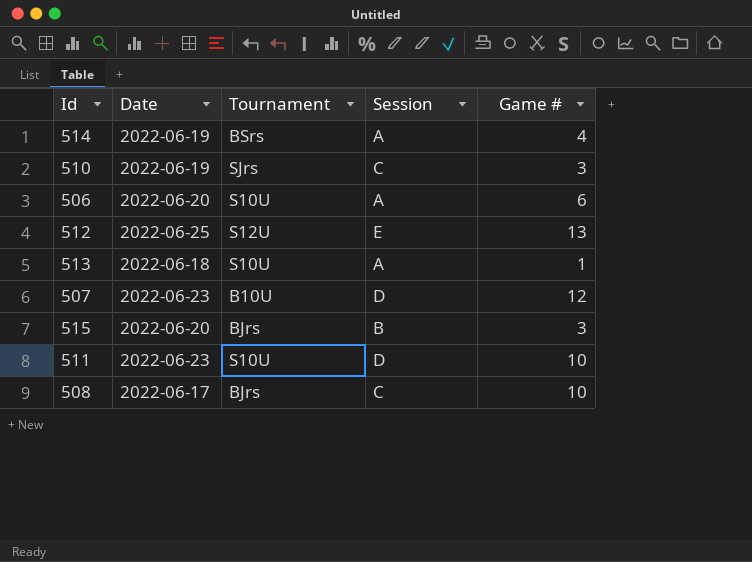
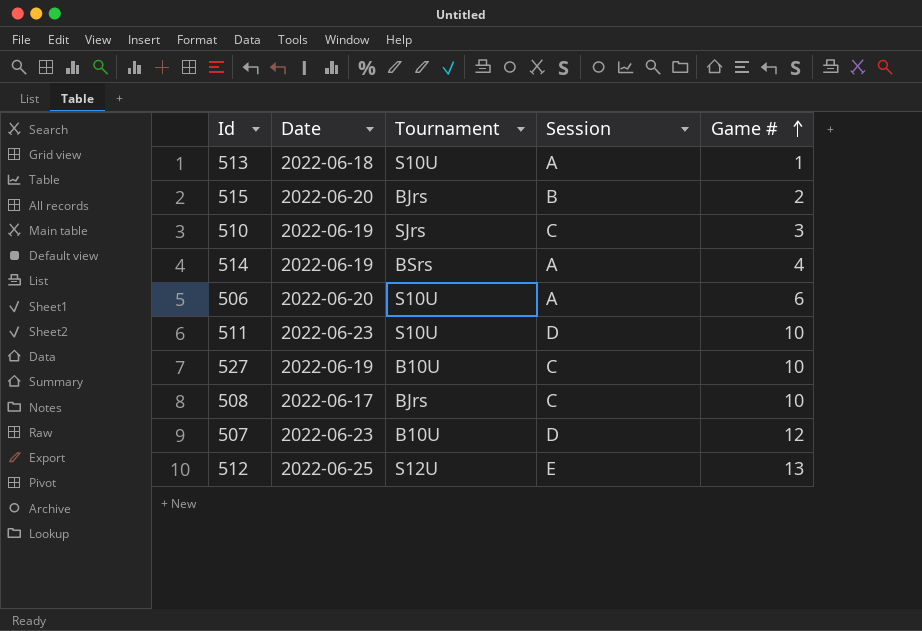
row order: none -> Game # ascending
515 | Game #: 3 -> 2
row 527: none -> 2022-06-19 | B10U | C | 10

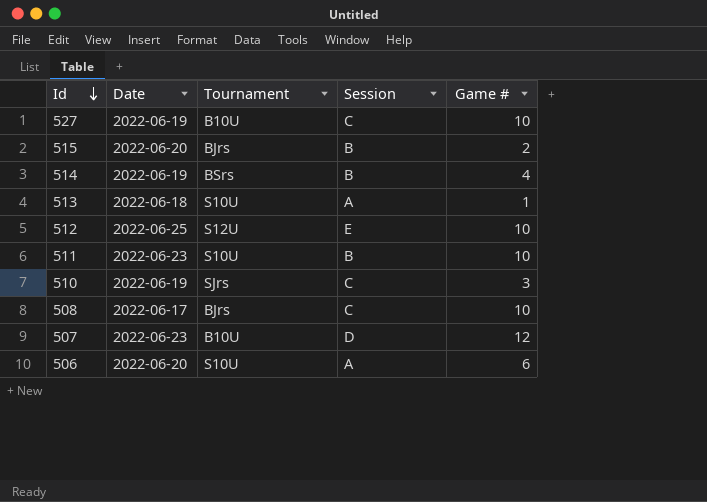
row order: Game # ascending -> Id descending
514 | Session: A -> B
512 | Game #: 13 -> 10
511 | Session: D -> B

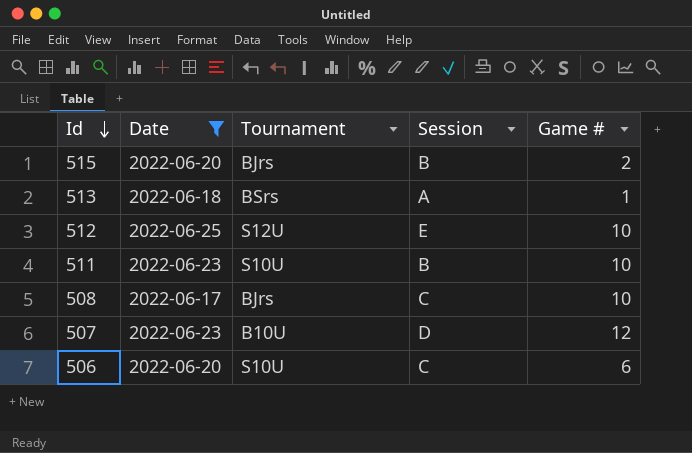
filter: none -> Date != 2022-06-19
513 | Tournament: S10U -> BSrs
506 | Session: A -> C

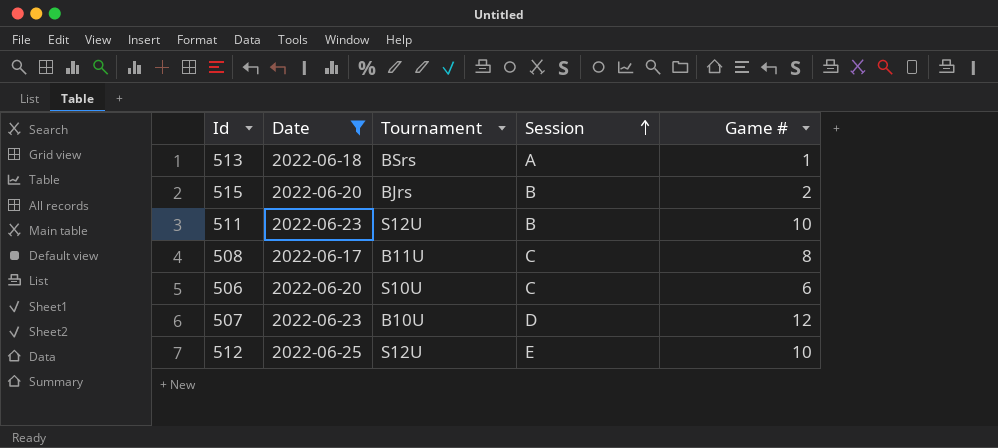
row order: Id descending -> Session ascending
511 | Tournament: S10U -> S12U
508 | Tournament: BJrs -> B11U
508 | Game #: 10 -> 8

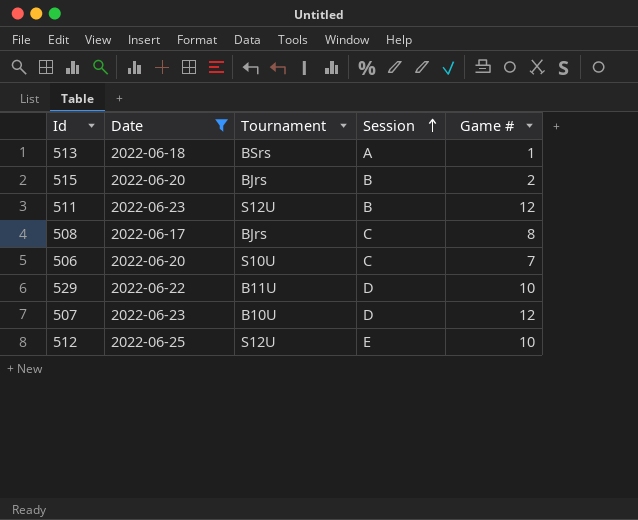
511 | Game #: 10 -> 12
508 | Tournament: B11U -> BJrs
506 | Game #: 6 -> 7
row 529: none -> 2022-06-22 | B11U | D | 10

